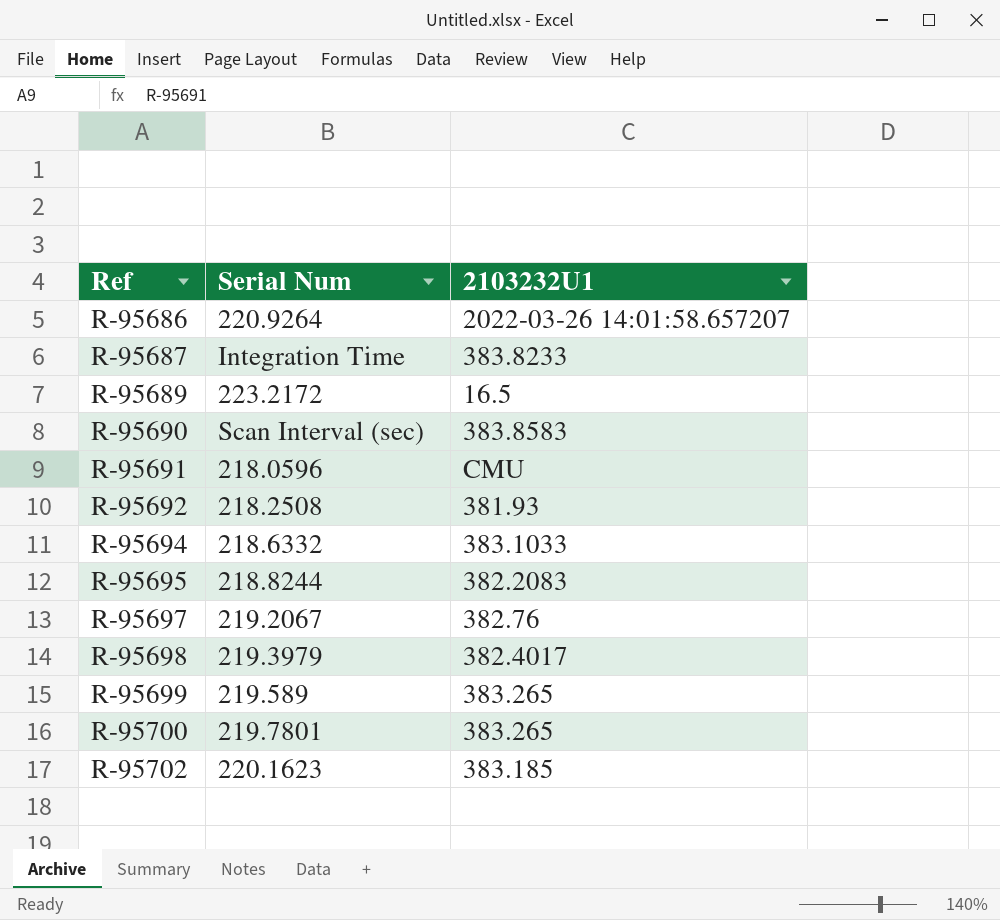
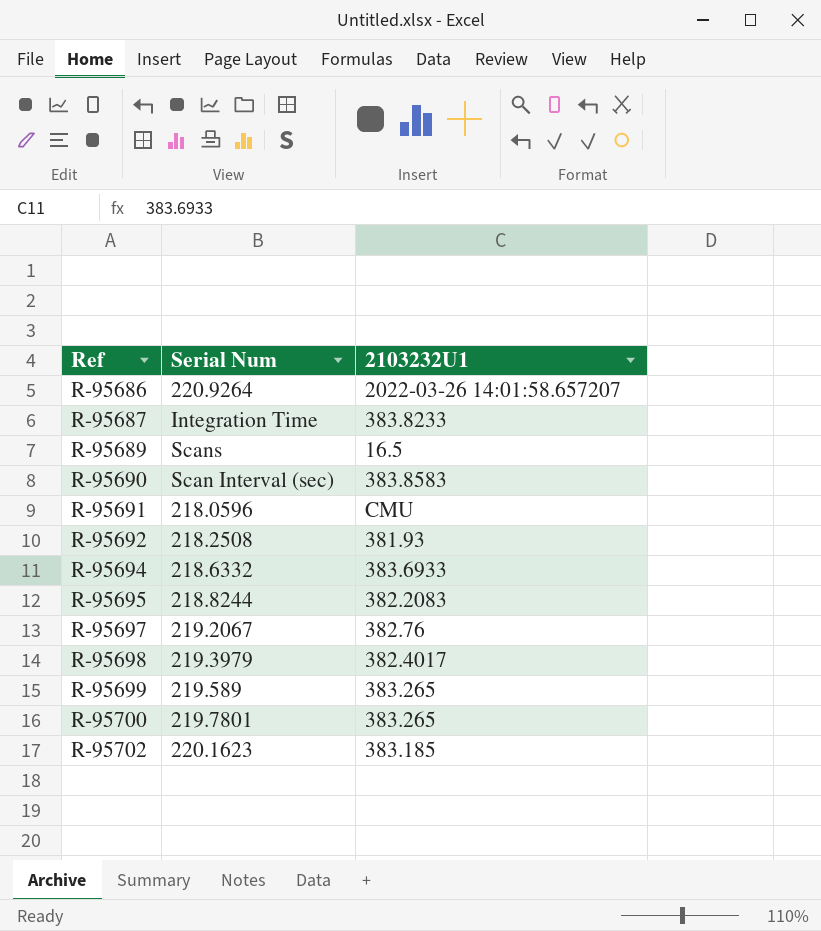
R-95689 | Serial Num: 223.2172 -> Scans
R-95694 | 2103232U1: 383.1033 -> 383.6933

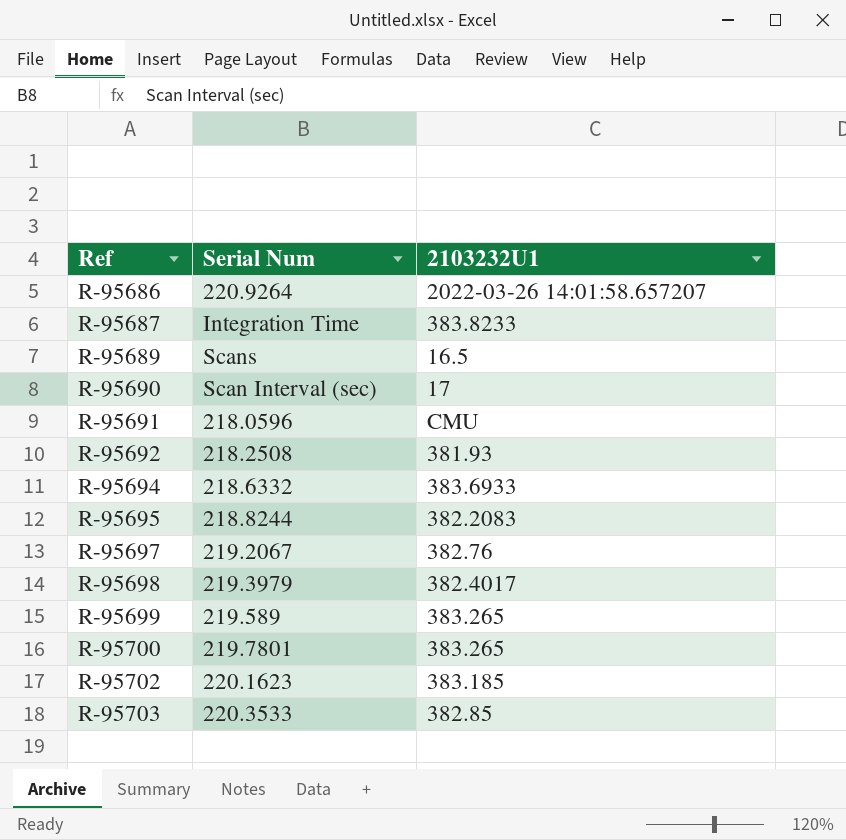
R-95690 | 2103232U1: 383.8583 -> 17
row R-95703: none -> 220.3533 | 382.85

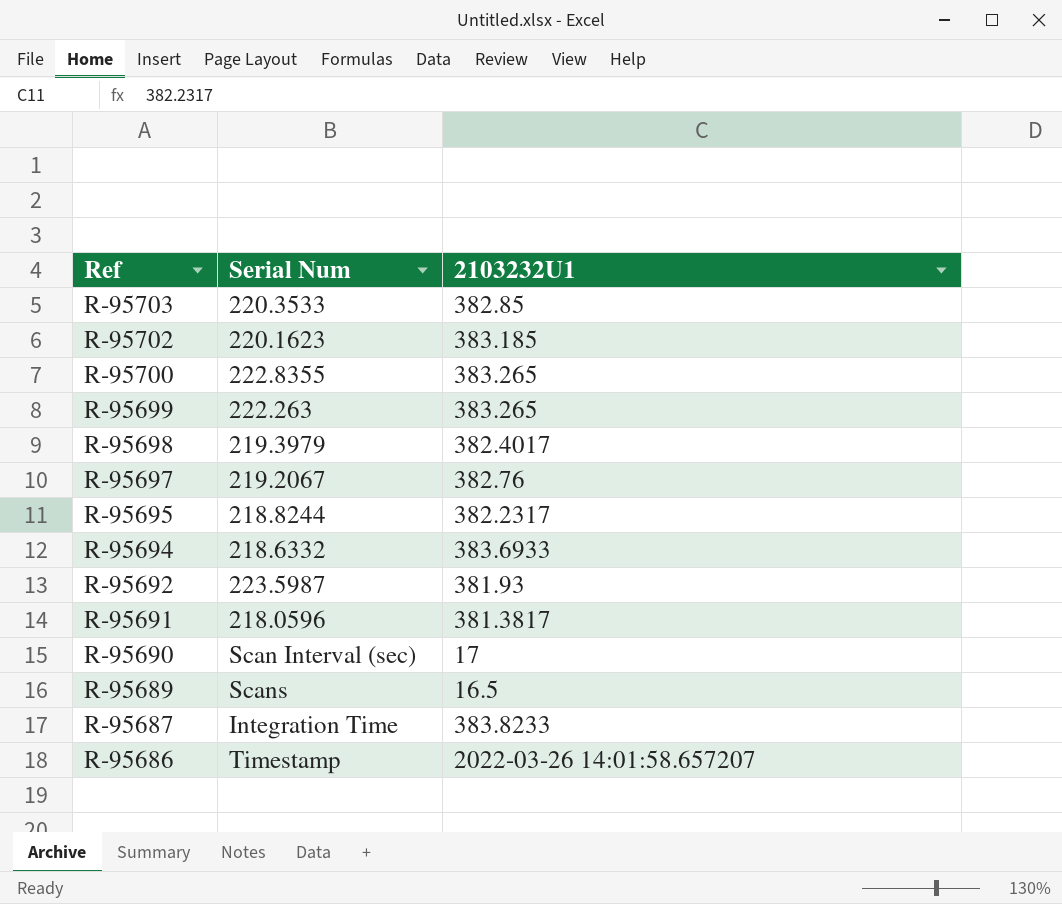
row order: Ref ascending -> Ref descending
R-95700 | Serial Num: 219.7801 -> 222.8355
R-95699 | Serial Num: 219.589 -> 222.263
R-95695 | 2103232U1: 382.2083 -> 382.2317
R-95692 | Serial Num: 218.2508 -> 223.5987
R-95691 | 2103232U1: CMU -> 381.3817
R-95686 | Serial Num: 220.9264 -> Timestamp

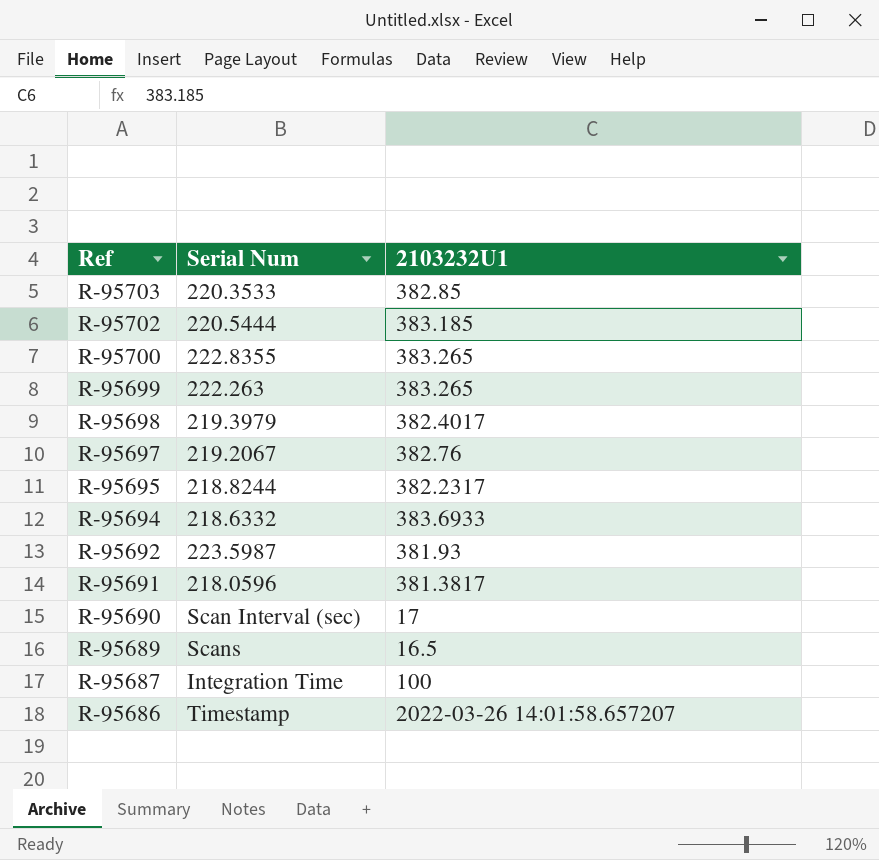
R-95702 | Serial Num: 220.1623 -> 220.5444
R-95687 | 2103232U1: 383.8233 -> 100

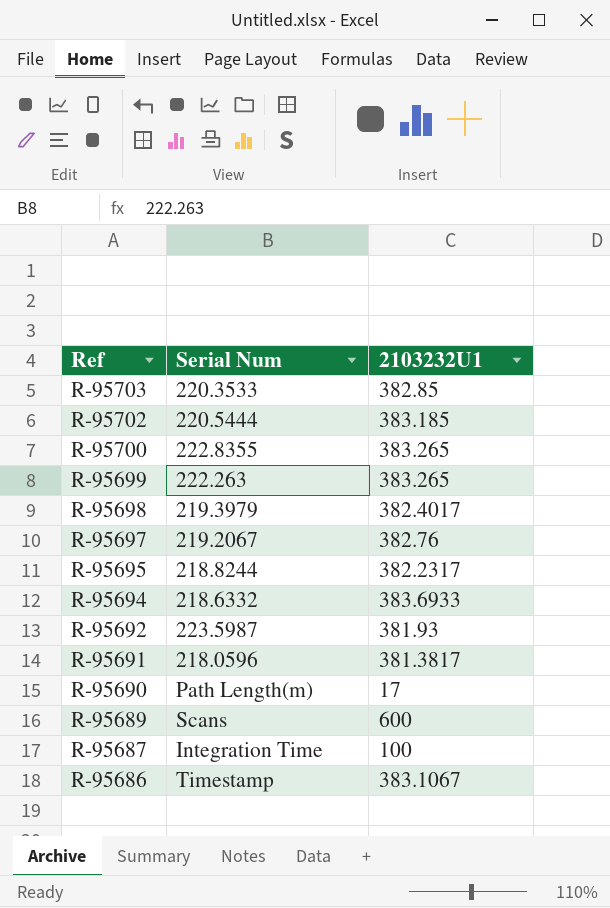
R-95690 | Serial Num: Scan Interval (sec) -> Path Length(m)
R-95689 | 2103232U1: 16.5 -> 600
R-95686 | 2103232U1: 2022-03-26 14:01:58.657207 -> 383.1067

